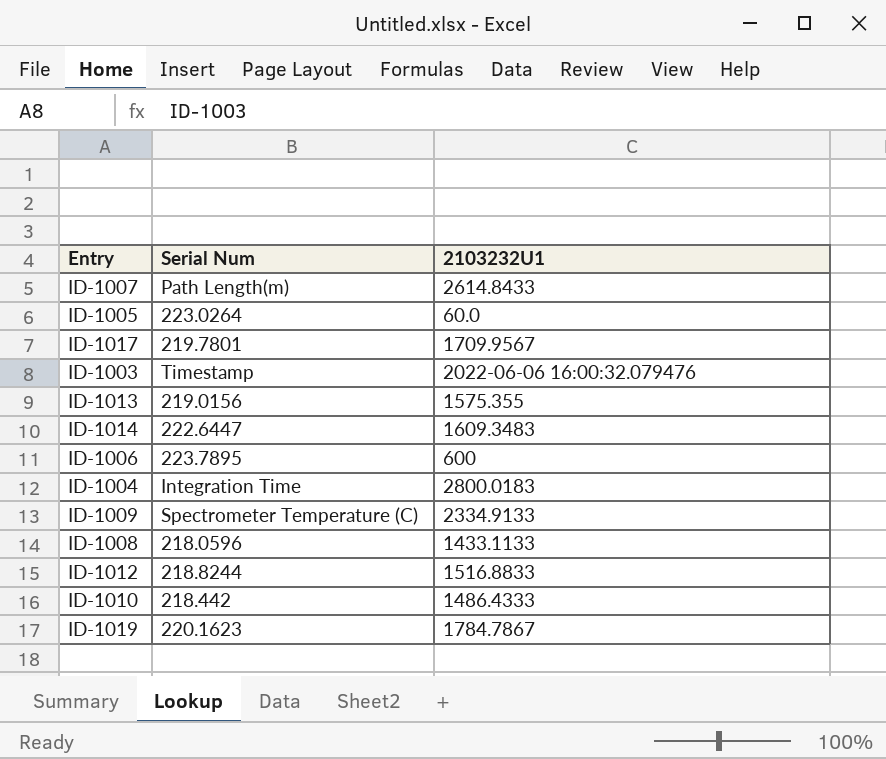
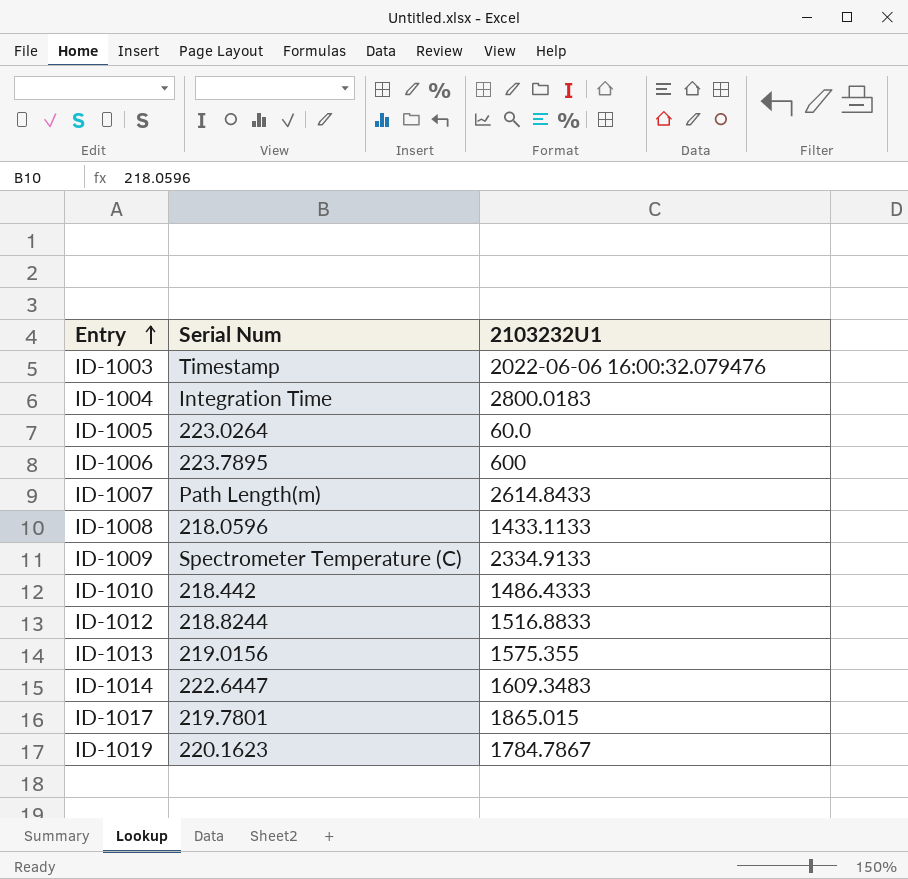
row order: none -> Entry ascending
ID-1017 | 2103232U1: 1709.9567 -> 1865.015

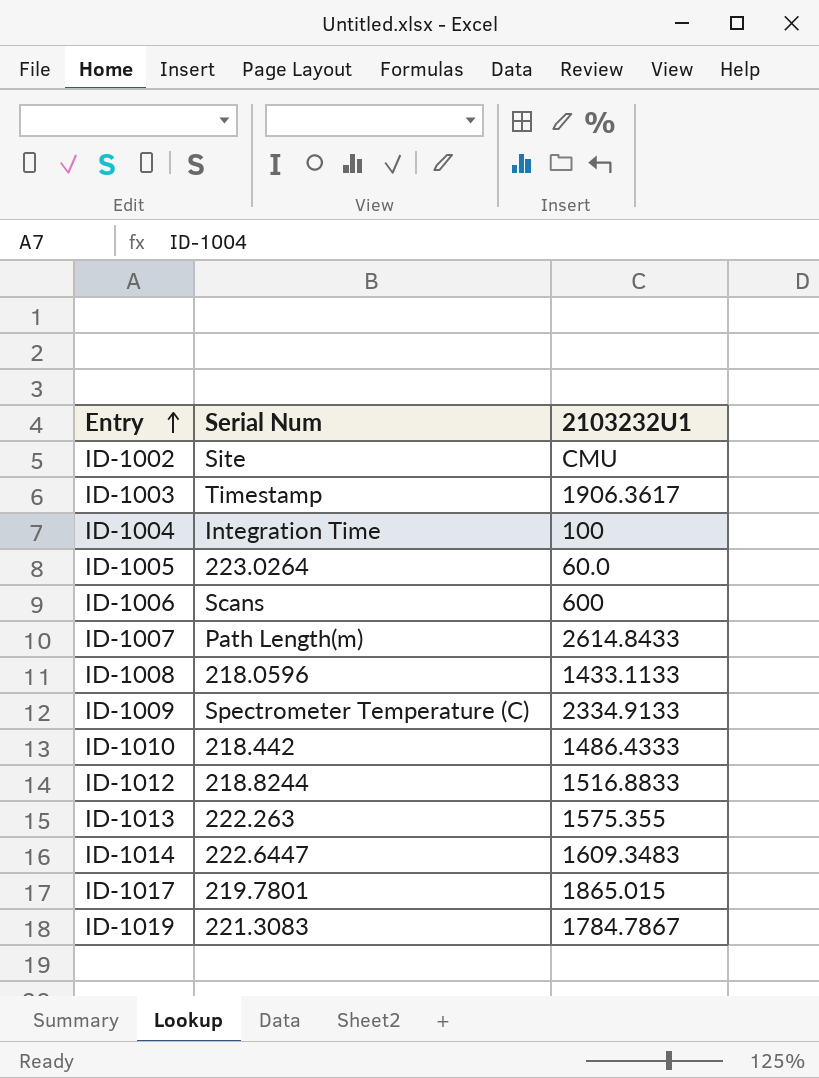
row ID-1002: none -> Site | CMU
ID-1003 | 2103232U1: 2022-06-06 16:00:32.079476 -> 1906.3617
ID-1004 | 2103232U1: 2800.0183 -> 100
ID-1006 | Serial Num: 223.7895 -> Scans
ID-1013 | Serial Num: 219.0156 -> 222.263
ID-1019 | Serial Num: 220.1623 -> 221.3083

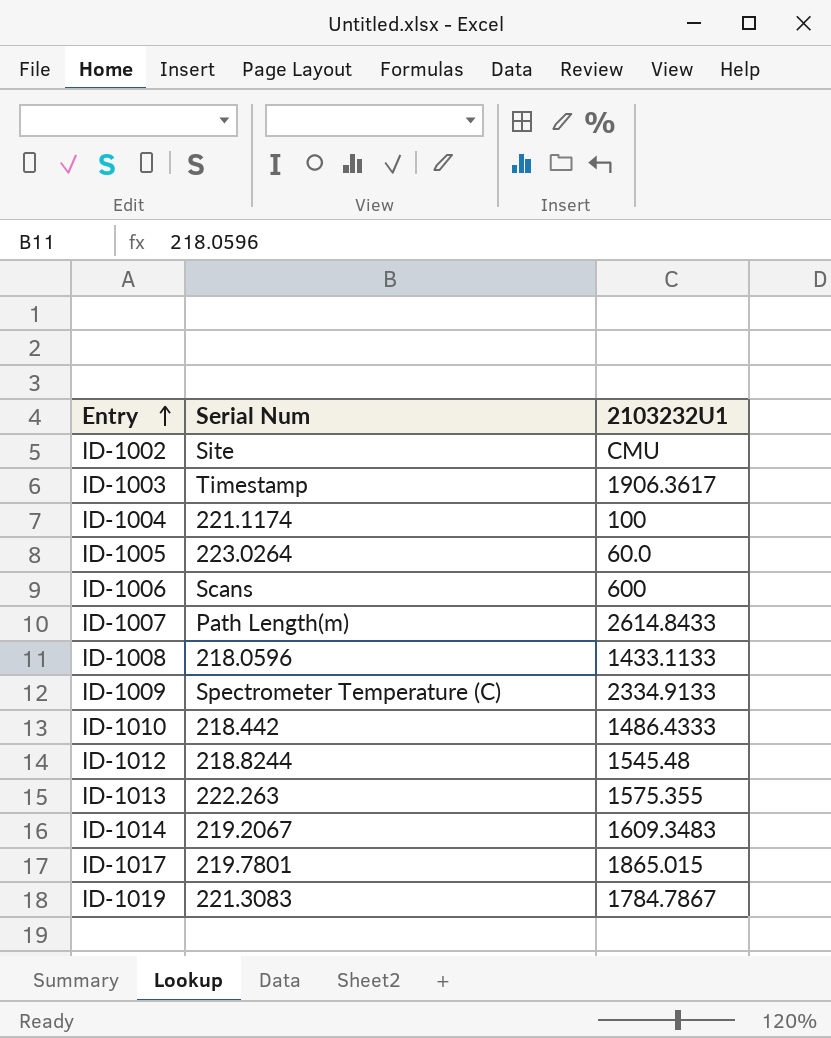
ID-1004 | Serial Num: Integration Time -> 221.1174
ID-1012 | 2103232U1: 1516.8833 -> 1545.48
ID-1014 | Serial Num: 222.6447 -> 219.2067

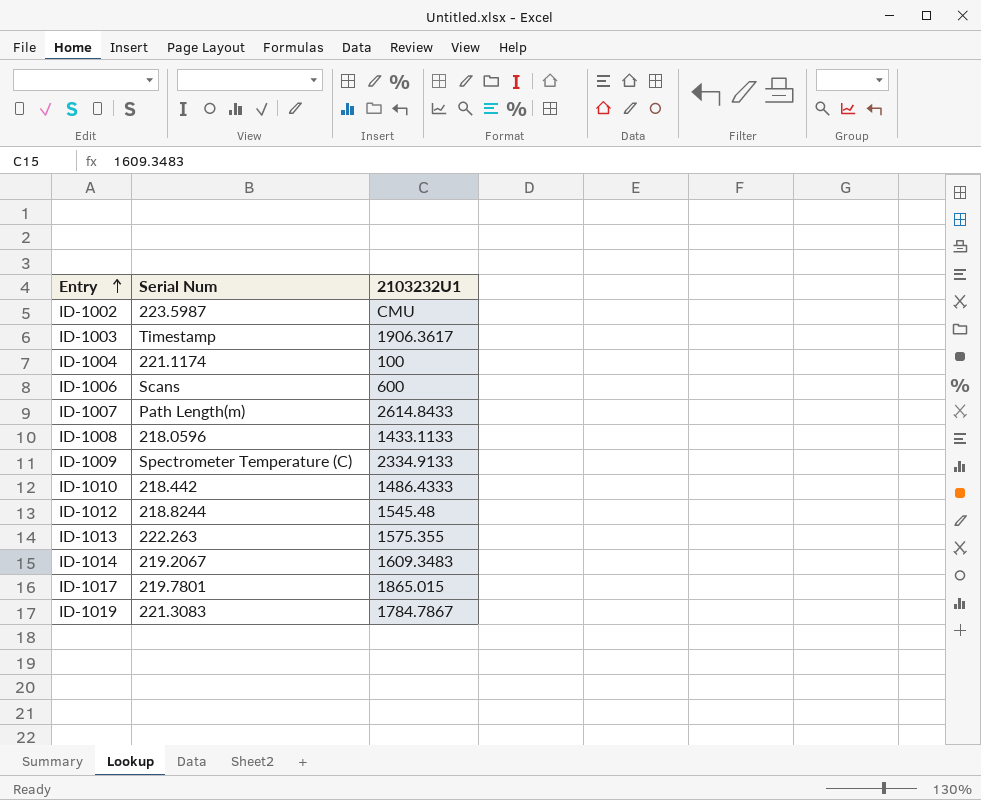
row ID-1005: 223.0264 | 60.0 -> none
ID-1002 | Serial Num: Site -> 223.5987

